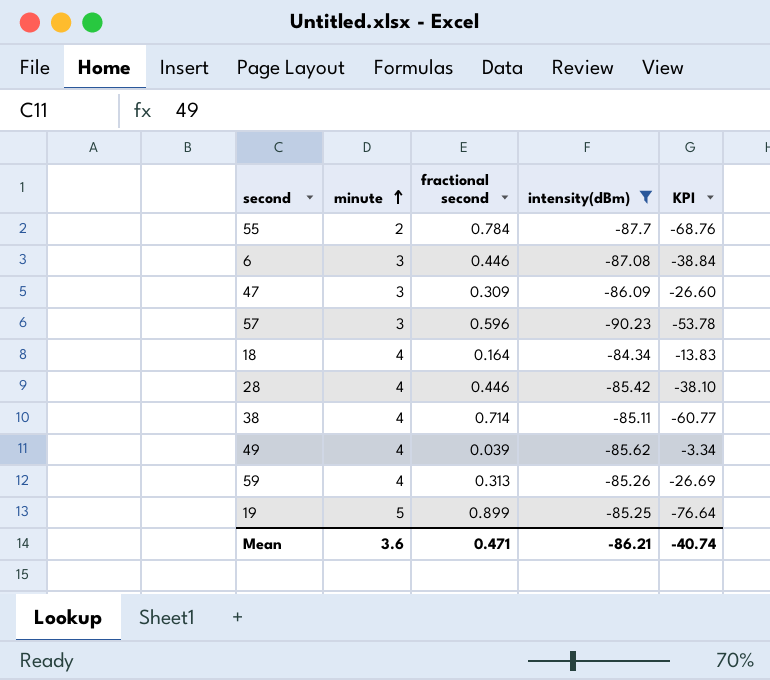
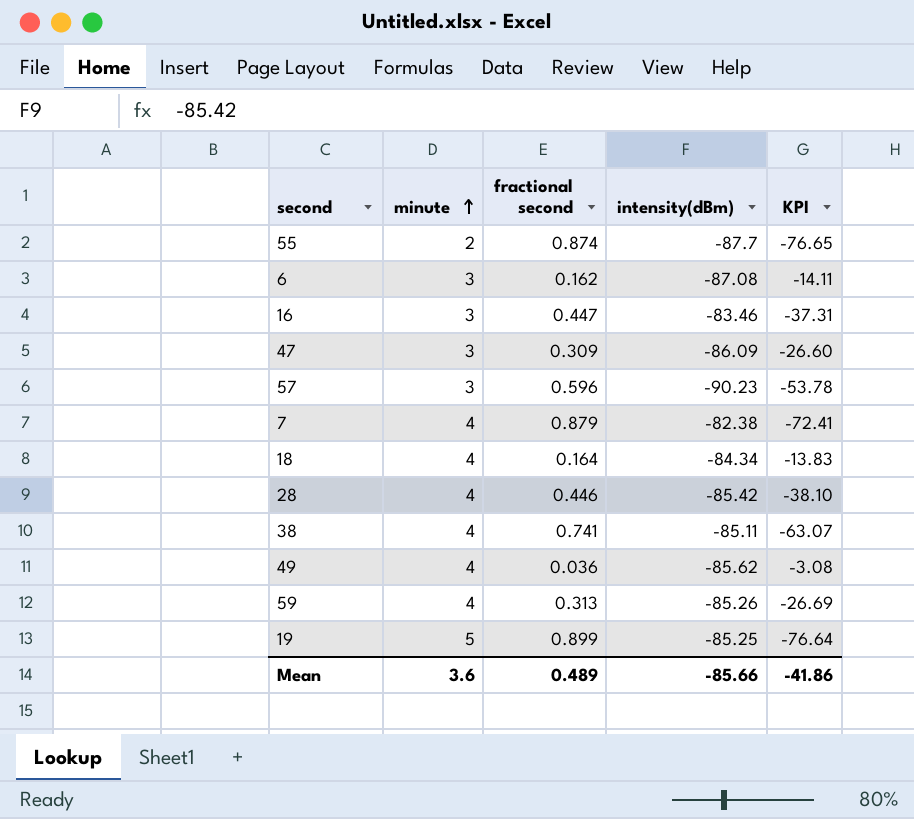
filter: intensity(dBm) <= -84.34 -> none
55 | fractional second: 0.784 -> 0.874
55 | KPI: -68.76 -> -76.65
6 | fractional second: 0.446 -> 0.162
6 | KPI: -38.84 -> -14.11
38 | fractional second: 0.714 -> 0.741
38 | KPI: -60.77 -> -63.07
49 | fractional second: 0.039 -> 0.036
49 | KPI: -3.34 -> -3.08
Mean | fractional second: 0.471 -> 0.489
Mean | intensity(dBm): -86.21 -> -85.66
Mean | KPI: -40.74 -> -41.86

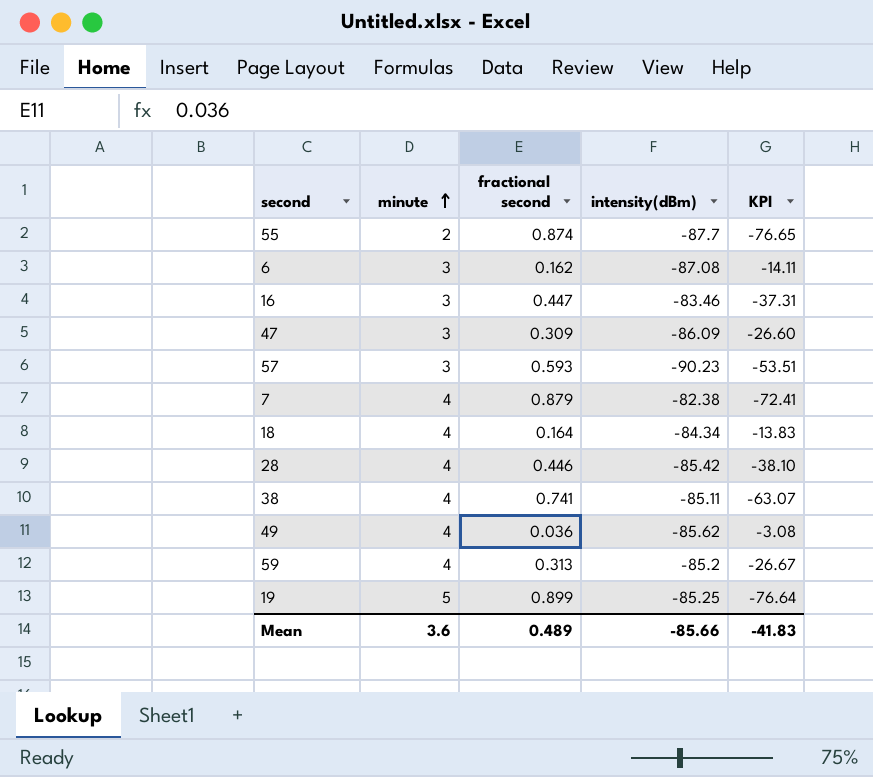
57 | fractional second: 0.596 -> 0.593
57 | KPI: -53.78 -> -53.51
59 | intensity(dBm): -85.26 -> -85.2
59 | KPI: -26.69 -> -26.67
Mean | KPI: -41.86 -> -41.83

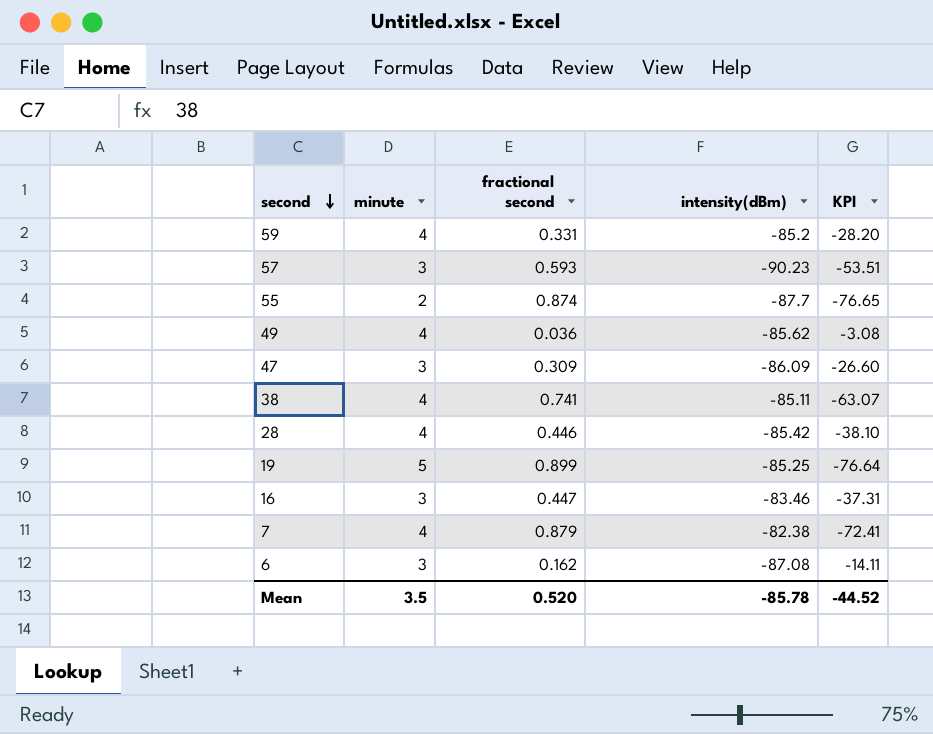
row order: minute ascending -> second descending
row 18: 4 | 0.164 | -84.34 | -13.83 -> none
59 | fractional second: 0.313 -> 0.331
59 | KPI: -26.67 -> -28.20
Mean | minute: 3.6 -> 3.5
Mean | fractional second: 0.489 -> 0.520
Mean | intensity(dBm): -85.66 -> -85.78
Mean | KPI: -41.83 -> -44.52

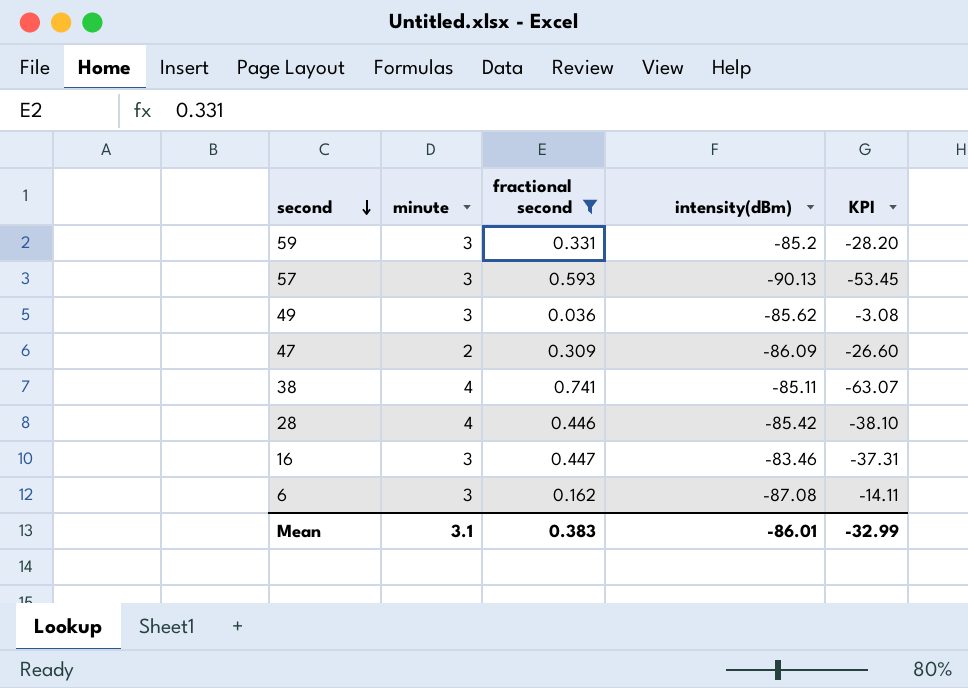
filter: none -> fractional second <= 0.741
59 | minute: 4 -> 3
57 | intensity(dBm): -90.23 -> -90.13
57 | KPI: -53.51 -> -53.45
49 | minute: 4 -> 3
47 | minute: 3 -> 2
Mean | minute: 3.5 -> 3.1
Mean | fractional second: 0.520 -> 0.383
Mean | intensity(dBm): -85.78 -> -86.01
Mean | KPI: -44.52 -> -32.99

